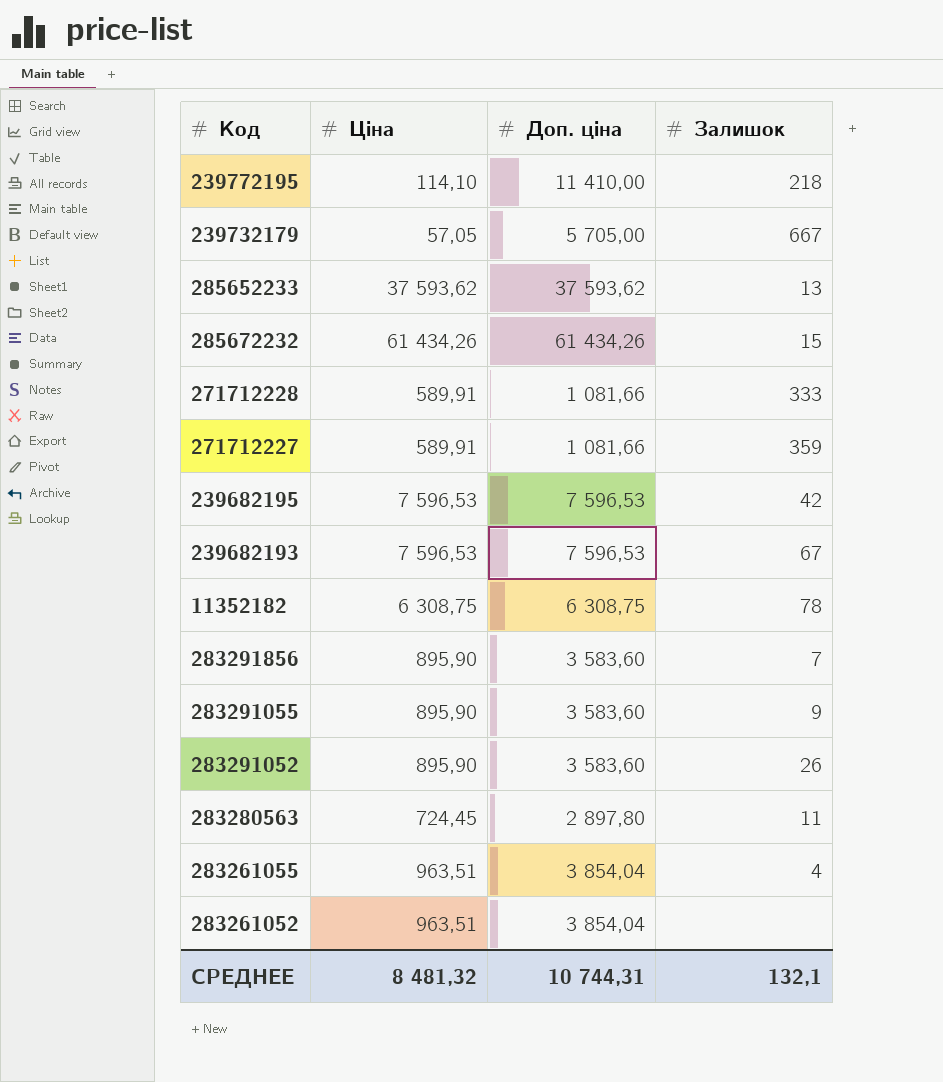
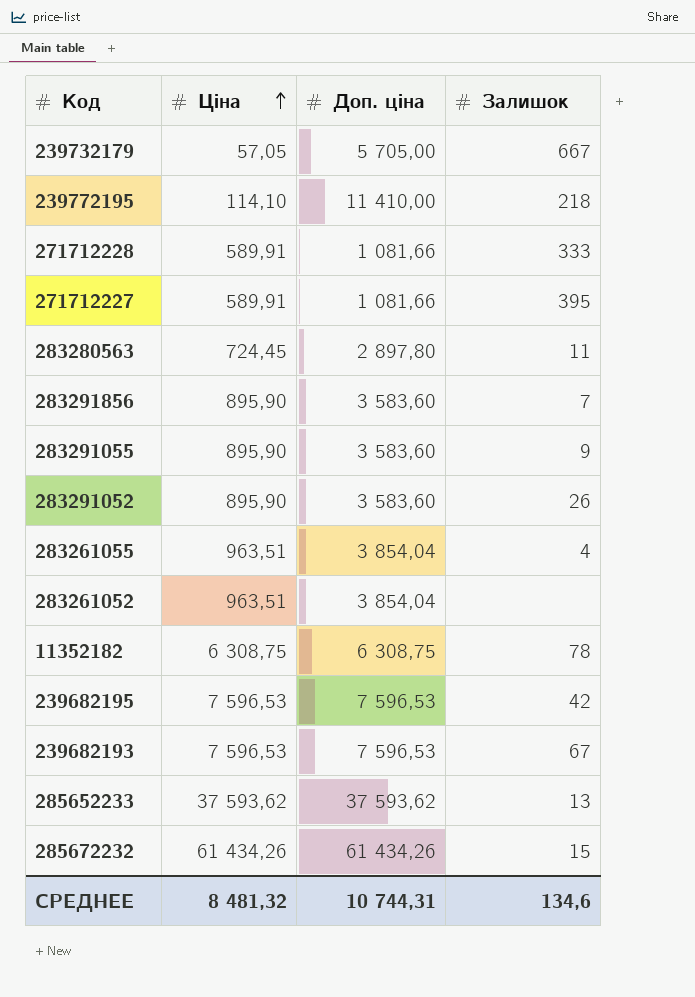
row order: none -> Ціна ascending
271712227 | Залишок: 359 -> 395
СРЕДНЕЕ | Залишок: 132,1 -> 134,6

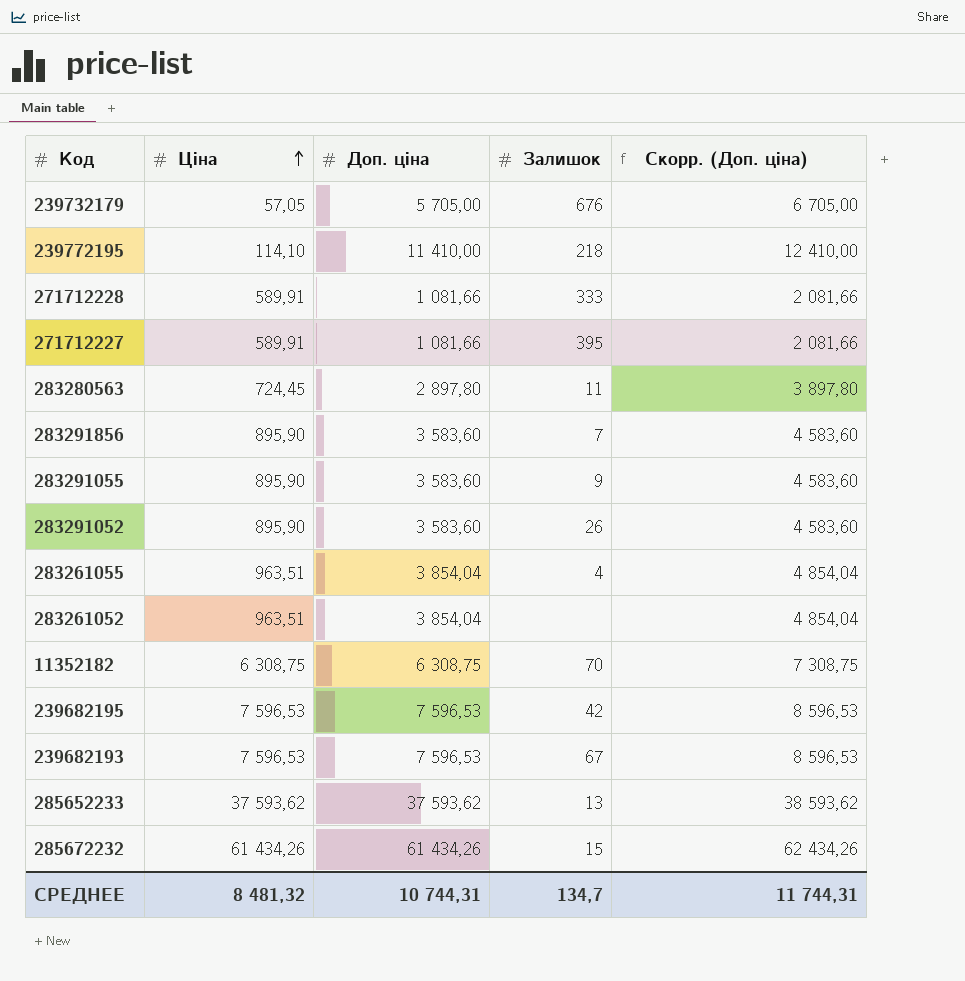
column Скорр. (Доп. ціна) | formula: none -> [Доп. ціна] + 1000
239732179 | Залишок: 667 -> 676
11352182 | Залишок: 78 -> 70
СРЕДНЕЕ | Залишок: 134,6 -> 134,7

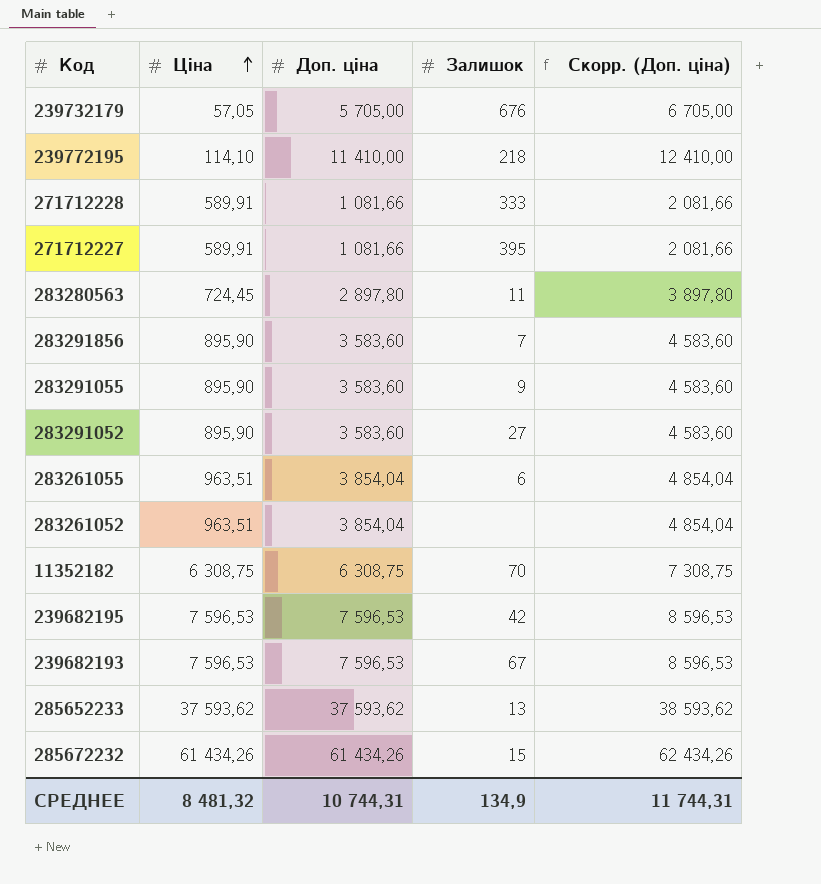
283291052 | Залишок: 26 -> 27
283261055 | Залишок: 4 -> 6
СРЕДНЕЕ | Залишок: 134,7 -> 134,9

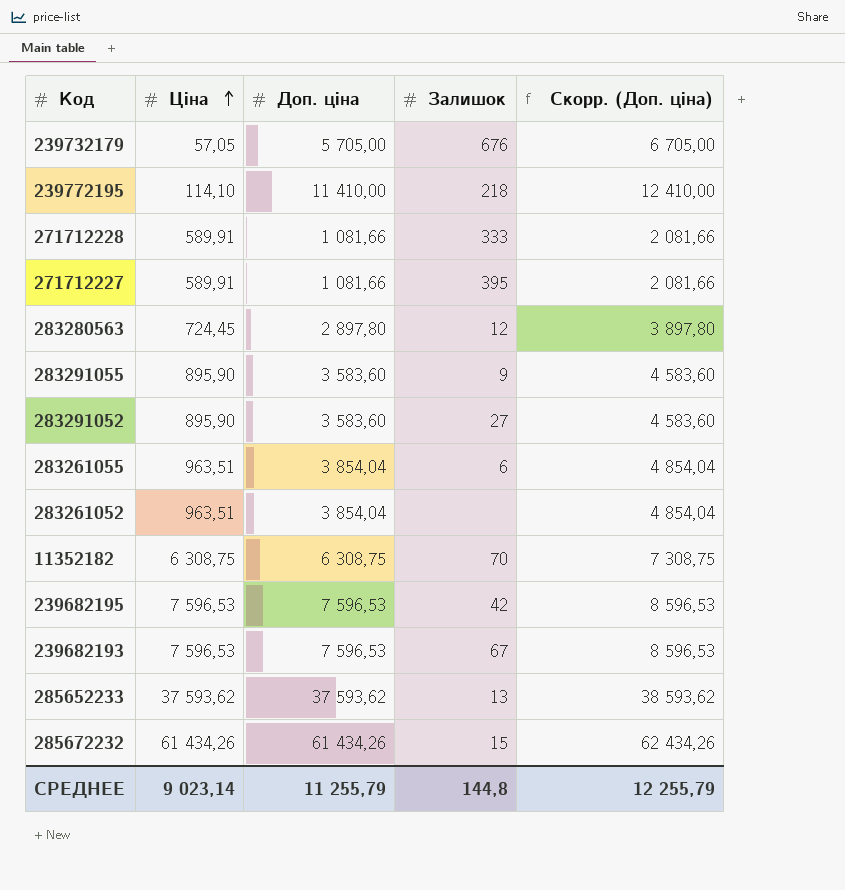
row 283291856: 895,90 | 3 583,60 | 7 | 4 583,60 -> none
283280563 | Залишок: 11 -> 12
СРЕДНЕЕ | Ціна: 8 481,32 -> 9 023,14
СРЕДНЕЕ | Доп. ціна: 10 744,31 -> 11 255,79
СРЕДНЕЕ | Залишок: 134,9 -> 144,8
СРЕДНЕЕ | Скорр. (Доп. ціна): 11 744,31 -> 12 255,79

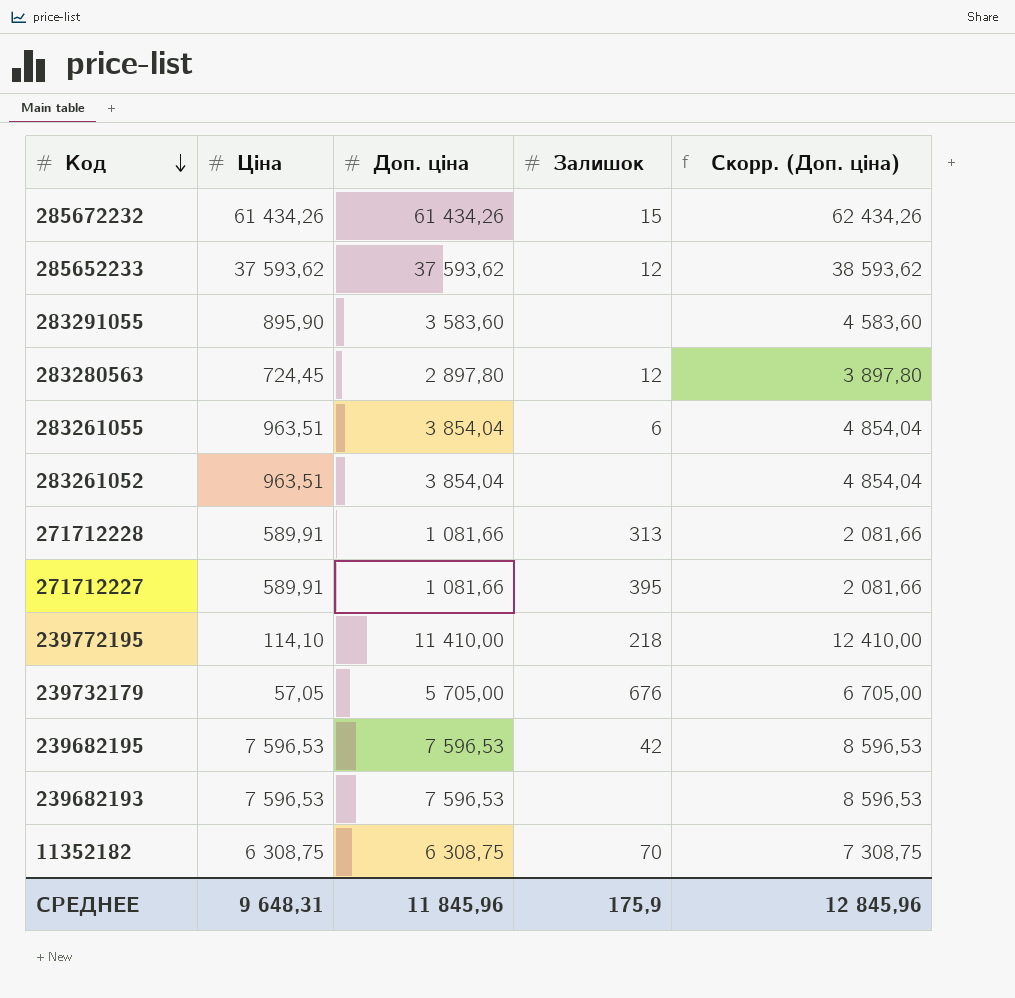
row order: Ціна ascending -> Код descending
row 283291052: 895,90 | 3 583,60 | 27 | 4 583,60 -> none
285652233 | Залишок: 13 -> 12
283291055 | Залишок: 9 -> none
271712228 | Залишок: 333 -> 313
239682193 | Залишок: 67 -> none
СРЕДНЕЕ | Ціна: 9 023,14 -> 9 648,31
СРЕДНЕЕ | Доп. ціна: 11 255,79 -> 11 845,96
СРЕДНЕЕ | Залишок: 144,8 -> 175,9
СРЕДНЕЕ | Скорр. (Доп. ціна): 12 255,79 -> 12 845,96

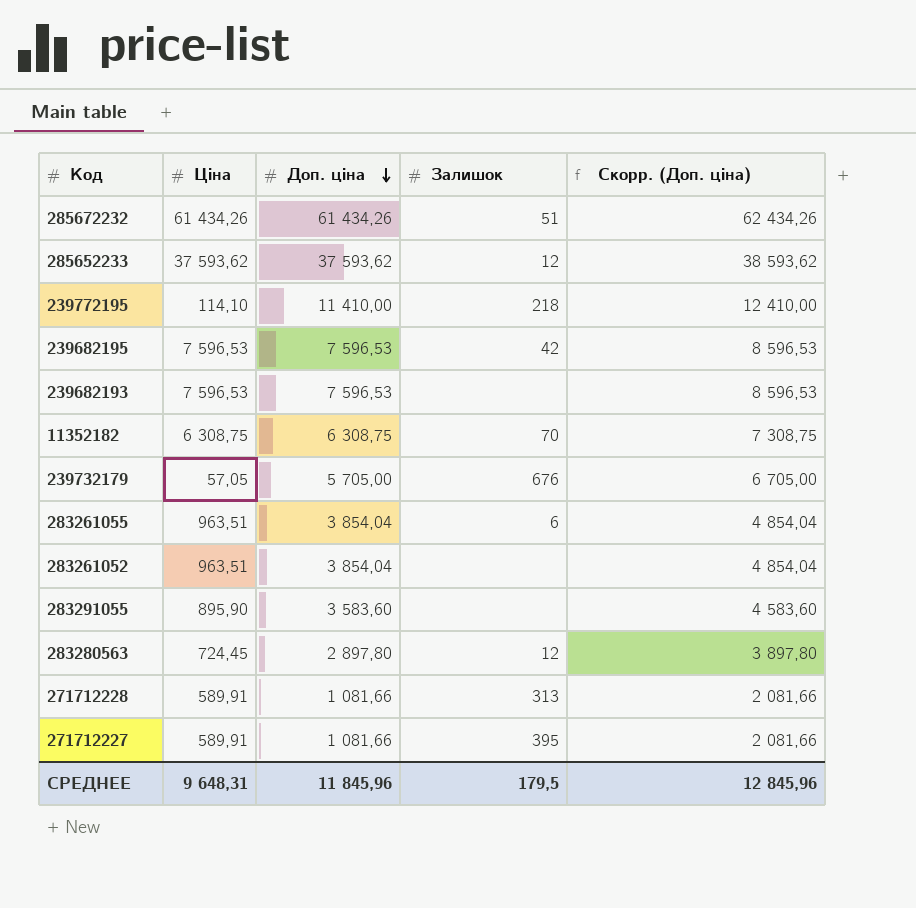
row order: Код descending -> Доп. ціна descending
285672232 | Залишок: 15 -> 51
СРЕДНЕЕ | Залишок: 175,9 -> 179,5

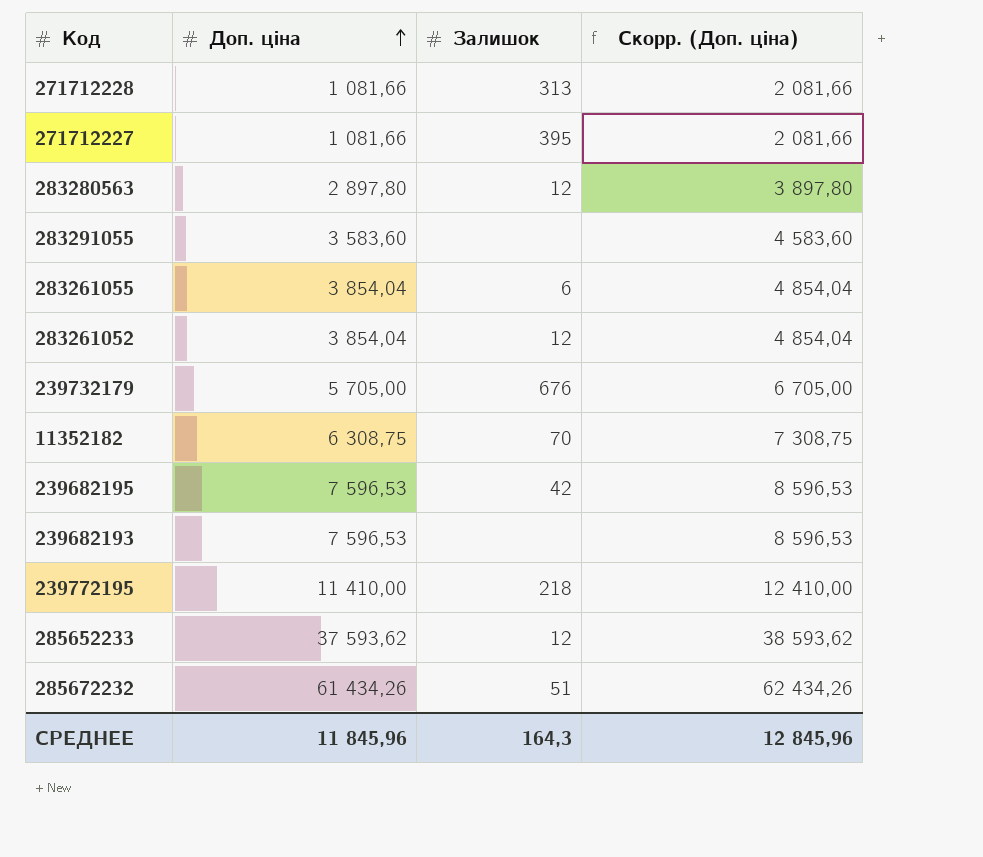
row order: Доп. ціна descending -> Доп. ціна ascending
column Ціна | position: 2 -> none
283261052 | Залишок: none -> 12
СРЕДНЕЕ | Залишок: 179,5 -> 164,3

